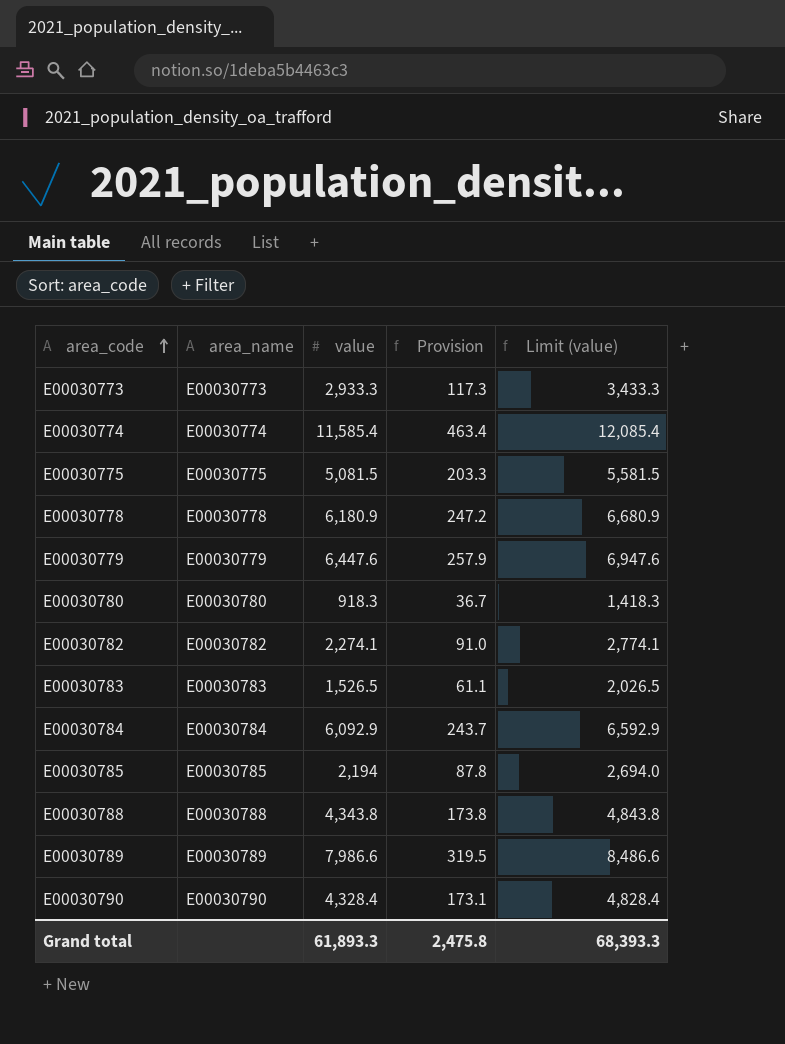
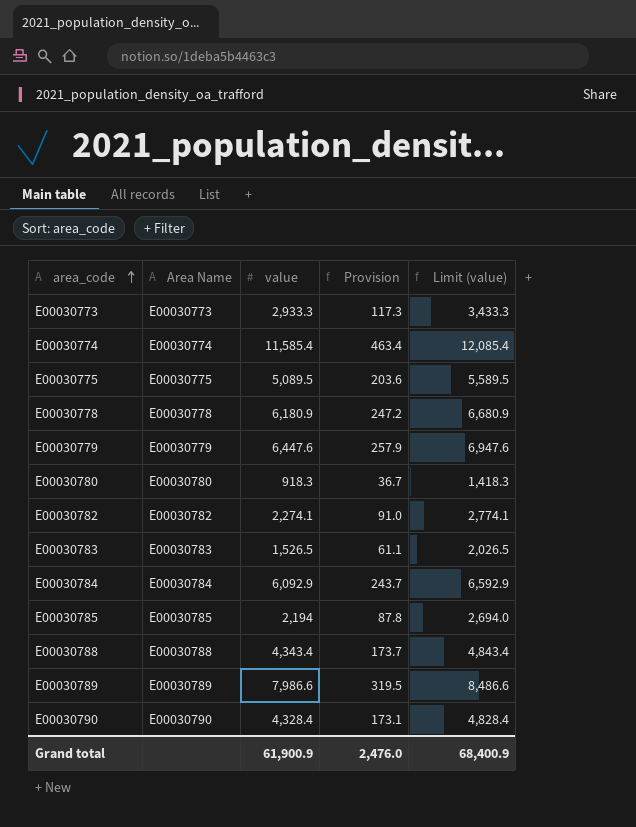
column name: area_name -> Area Name
E00030775 | value: 5,081.5 -> 5,089.5
E00030775 | Provision: 203.3 -> 203.6
E00030775 | Limit (value): 5,581.5 -> 5,589.5
E00030788 | value: 4,343.8 -> 4,343.4
E00030788 | Provision: 173.8 -> 173.7
E00030788 | Limit (value): 4,843.8 -> 4,843.4
Grand total | value: 61,893.3 -> 61,900.9
Grand total | Provision: 2,475.8 -> 2,476.0
Grand total | Limit (value): 68,393.3 -> 68,400.9

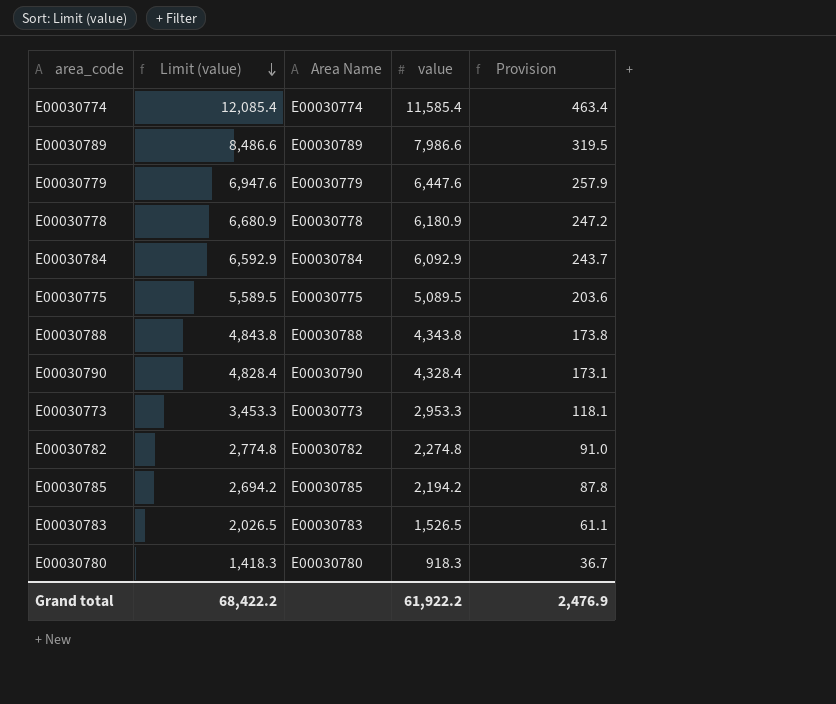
row order: area_code ascending -> Limit (value) descending
column Limit (value) | position: 5 -> 2
E00030788 | Limit (value): 4,843.4 -> 4,843.8
E00030788 | value: 4,343.4 -> 4,343.8
E00030788 | Provision: 173.7 -> 173.8
E00030773 | Limit (value): 3,433.3 -> 3,453.3
E00030773 | value: 2,933.3 -> 2,953.3
E00030773 | Provision: 117.3 -> 118.1
E00030782 | Limit (value): 2,774.1 -> 2,774.8
E00030782 | value: 2,274.1 -> 2,274.8
E00030785 | Limit (value): 2,694.0 -> 2,694.2
E00030785 | value: 2,194 -> 2,194.2
Grand total | Limit (value): 68,400.9 -> 68,422.2
Grand total | value: 61,900.9 -> 61,922.2
Grand total | Provision: 2,476.0 -> 2,476.9

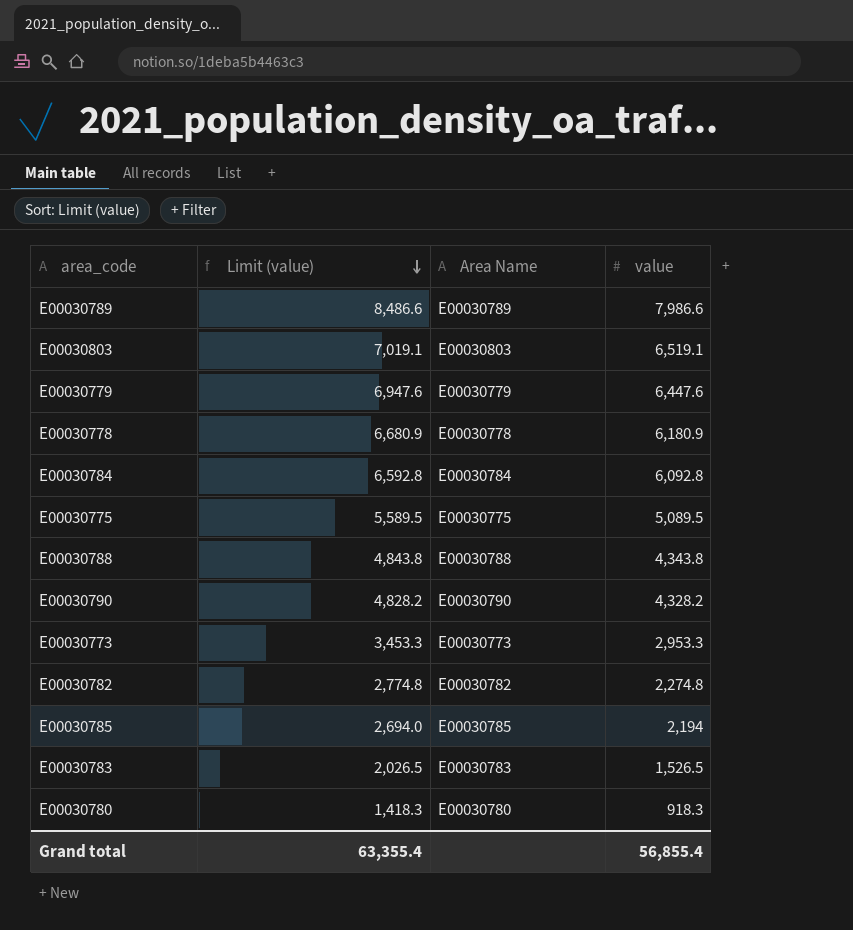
column Provision | formula: [value] * 0.04 -> none
row E00030774: 12,085.4 | E00030774 | 11,585.4 | 463.4 -> none
row E00030803: none -> 7,019.1 | E00030803 | 6,519.1
E00030784 | Limit (value): 6,592.9 -> 6,592.8
E00030784 | value: 6,092.9 -> 6,092.8
E00030790 | Limit (value): 4,828.4 -> 4,828.2
E00030790 | value: 4,328.4 -> 4,328.2
E00030785 | Limit (value): 2,694.2 -> 2,694.0
E00030785 | value: 2,194.2 -> 2,194
Grand total | Limit (value): 68,422.2 -> 63,355.4
Grand total | value: 61,922.2 -> 56,855.4

